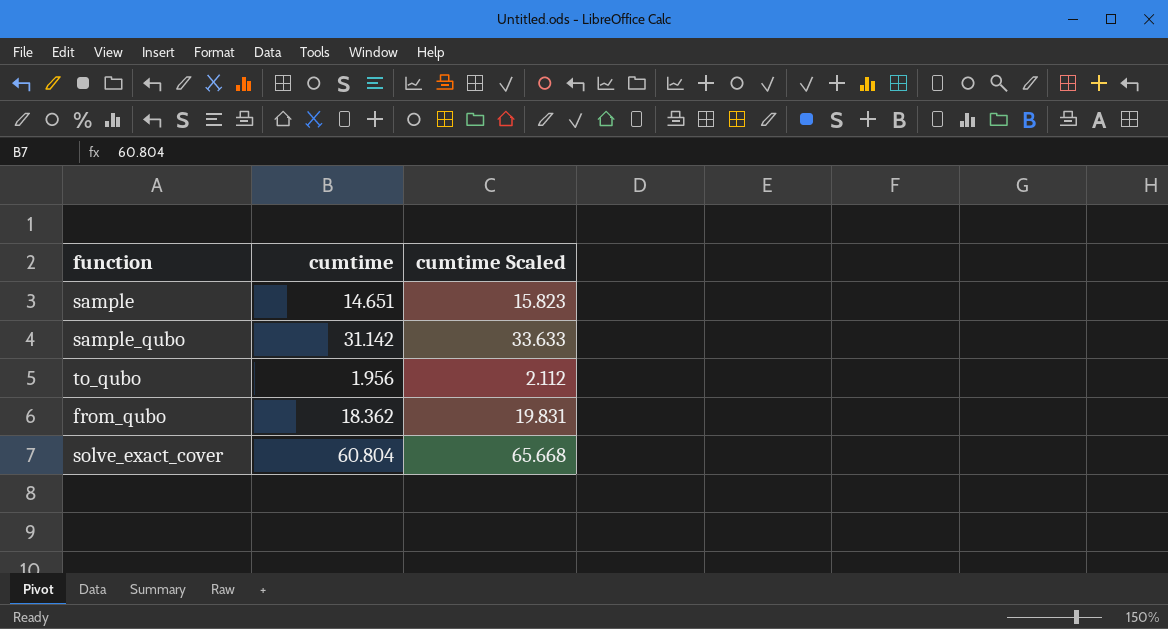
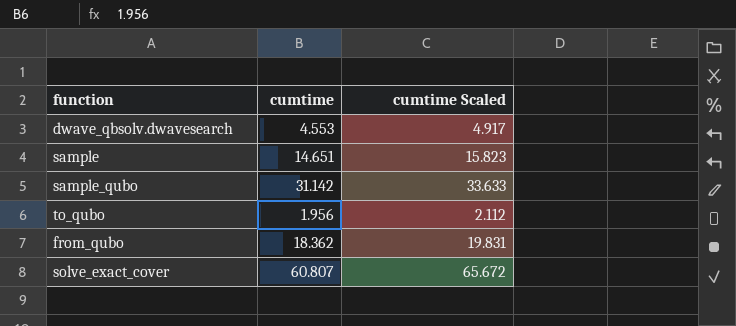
row dwave_qbsolv.dwavesearch: none -> 4.553 | 4.917
solve_exact_cover | cumtime: 60.804 -> 60.807
solve_exact_cover | cumtime Scaled: 65.668 -> 65.672

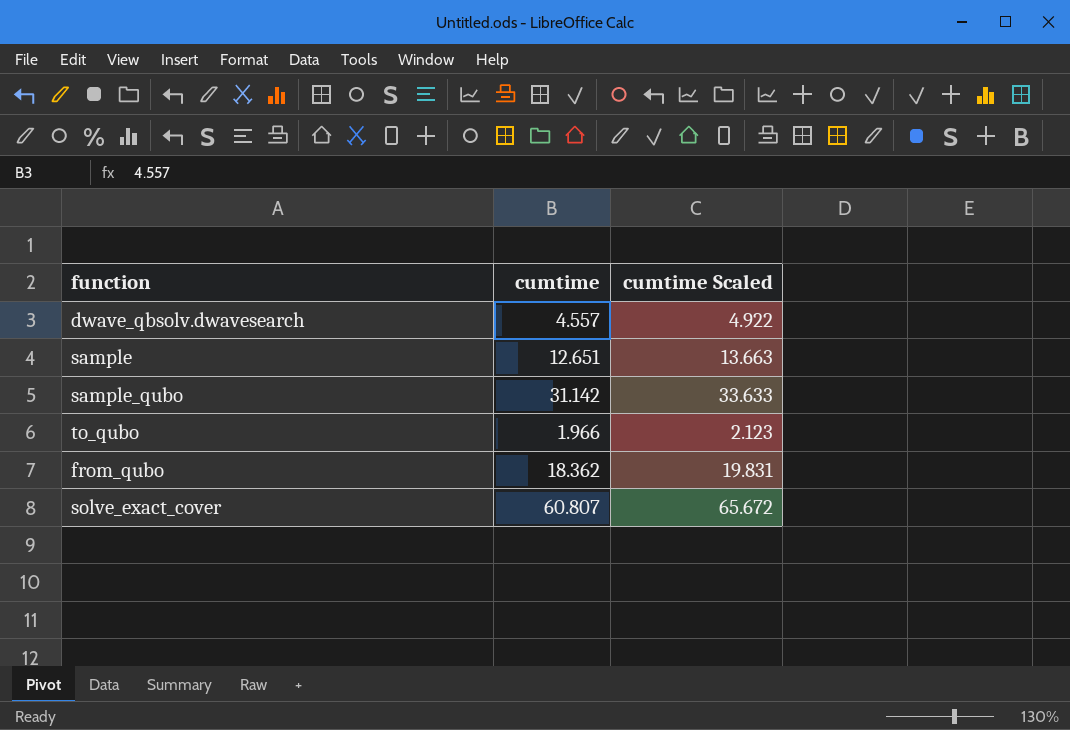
dwave_qbsolv.dwavesearch | cumtime: 4.553 -> 4.557
dwave_qbsolv.dwavesearch | cumtime Scaled: 4.917 -> 4.922
sample | cumtime: 14.651 -> 12.651
sample | cumtime Scaled: 15.823 -> 13.663
to_qubo | cumtime: 1.956 -> 1.966
to_qubo | cumtime Scaled: 2.112 -> 2.123

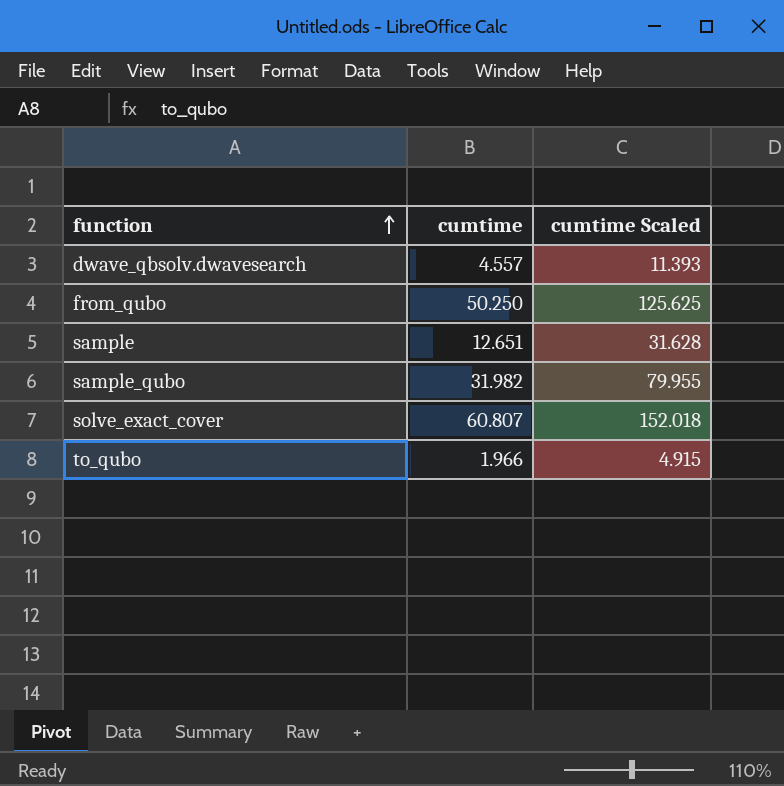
row order: none -> function ascending
column cumtime Scaled | formula: [cumtime] * 1.08 -> [cumtime] * 2.5
from_qubo | cumtime: 18.362 -> 50.250
sample_qubo | cumtime: 31.142 -> 31.982

